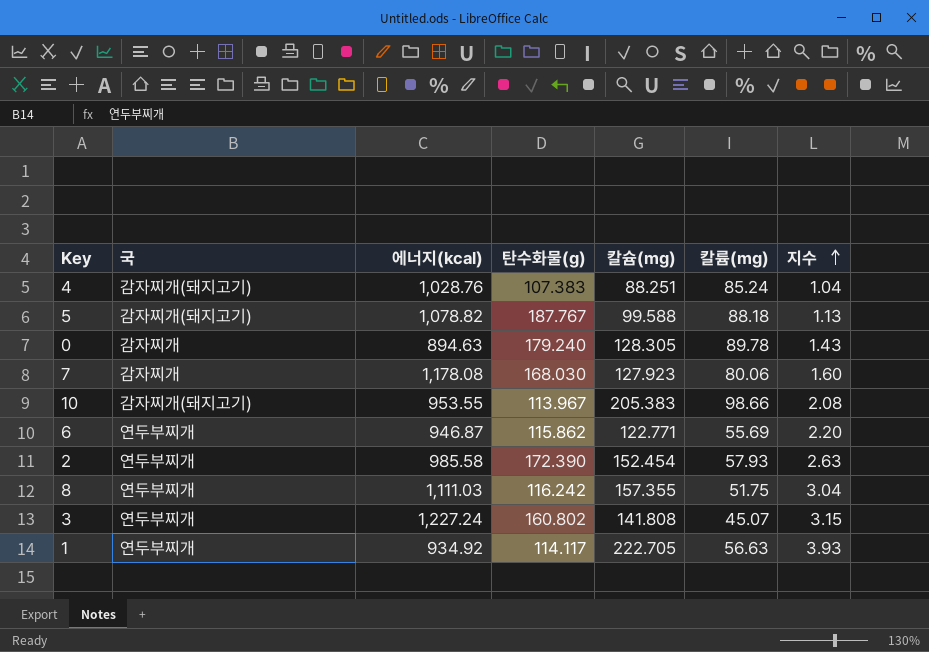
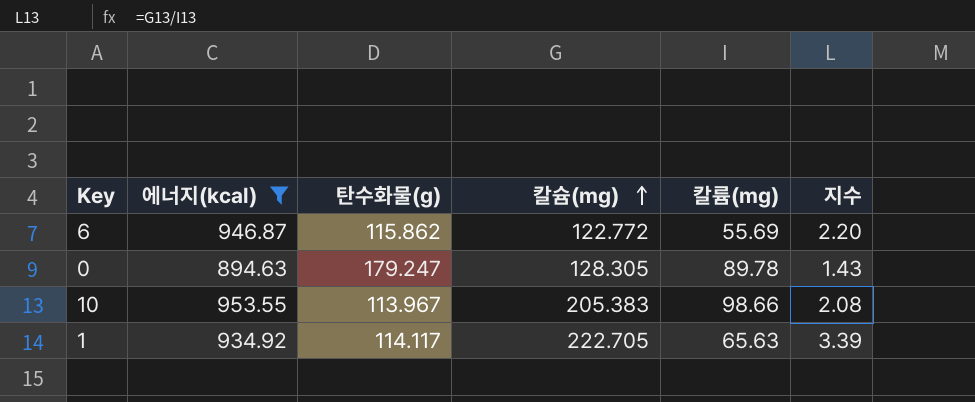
filter: none -> 에너지(kcal) <= 953.55
row order: 지수 ascending -> 칼슘(mg) ascending
column 국 | position: 2 -> none
6 | 칼슘(mg): 122.771 -> 122.772
0 | 탄수화물(g): 179.240 -> 179.247
1 | 칼륨(mg): 56.63 -> 65.63
1 | 지수: 3.93 -> 3.39

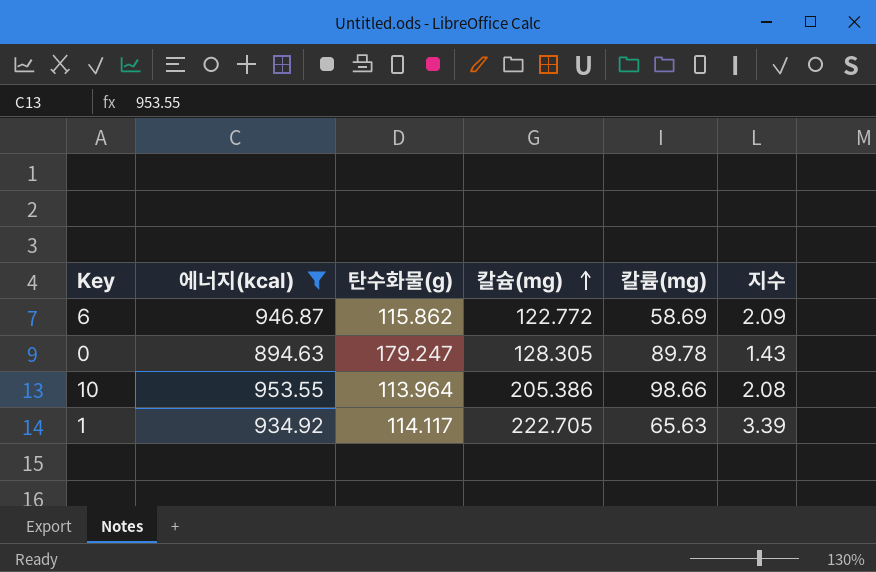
6 | 칼륨(mg): 55.69 -> 58.69
6 | 지수: 2.20 -> 2.09
10 | 탄수화물(g): 113.967 -> 113.964
10 | 칼슘(mg): 205.383 -> 205.386

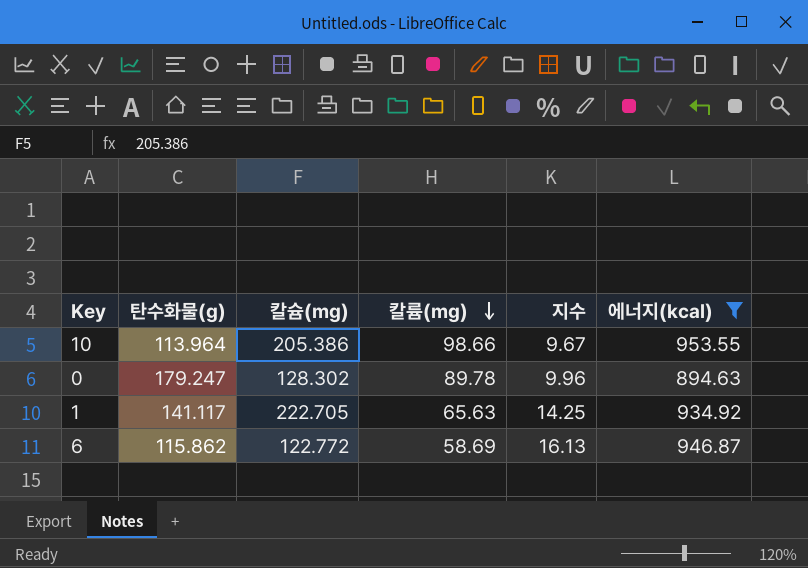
row order: 칼슘(mg) ascending -> 칼륨(mg) descending
column 지수 | formula: [칼슘(mg)] / [칼륨(mg)] -> [에너지(kcal)] / [칼륨(mg)]
column 에너지(kcal) | position: 2 -> 6
0 | 칼슘(mg): 128.305 -> 128.302
1 | 탄수화물(g): 114.117 -> 141.117

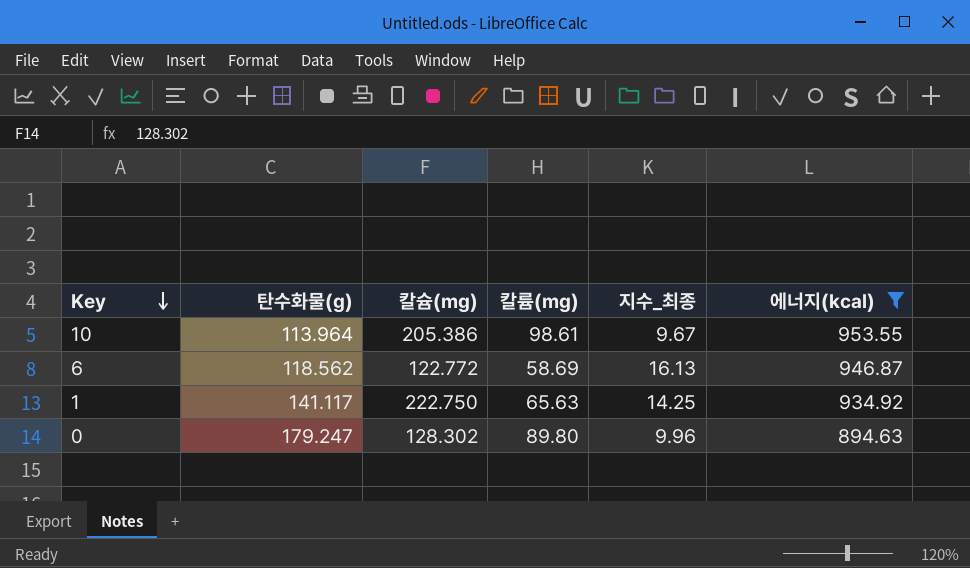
row order: 칼륨(mg) descending -> Key descending
column name: 지수 -> 지수_최종
10 | 칼륨(mg): 98.66 -> 98.61
6 | 탄수화물(g): 115.862 -> 118.562
1 | 칼슘(mg): 222.705 -> 222.750
0 | 칼륨(mg): 89.78 -> 89.80

